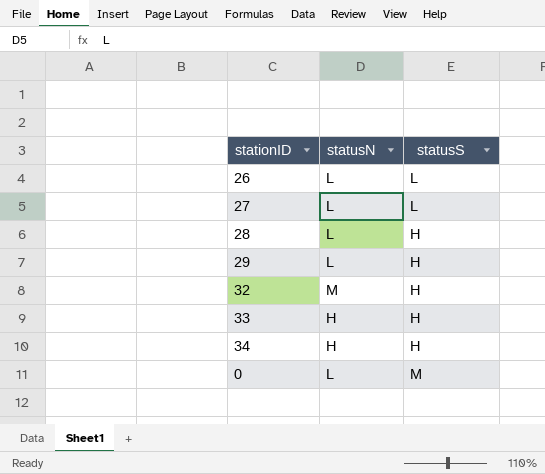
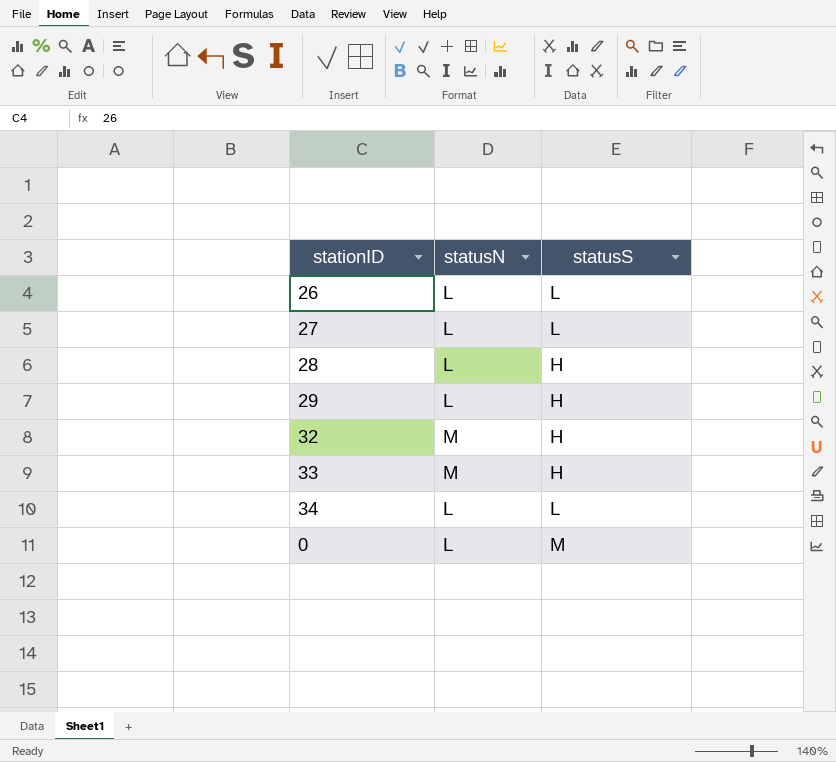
33 | statusN: H -> M
34 | statusN: H -> L
34 | statusS: H -> L

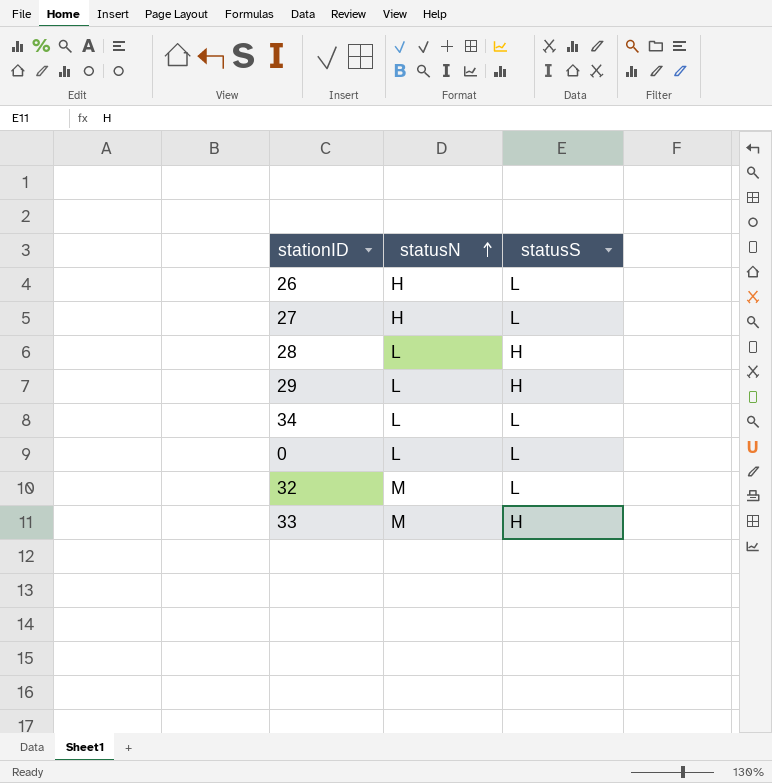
row order: none -> statusN ascending
26 | statusN: L -> H
27 | statusN: L -> H
0 | statusS: M -> L
32 | statusS: H -> L

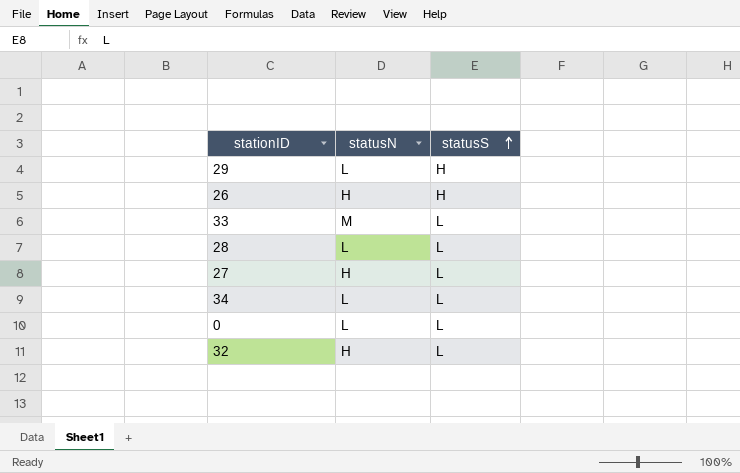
row order: statusN ascending -> statusS ascending
26 | statusS: L -> H
33 | statusS: H -> L
28 | statusS: H -> L
32 | statusN: M -> H

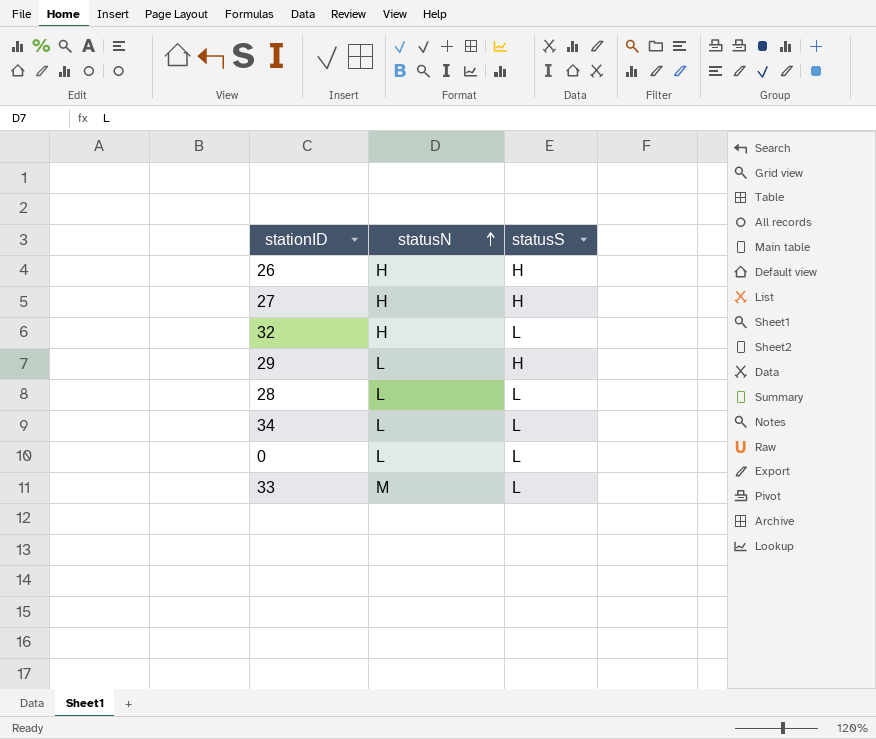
row order: statusS ascending -> statusN ascending
27 | statusS: L -> H

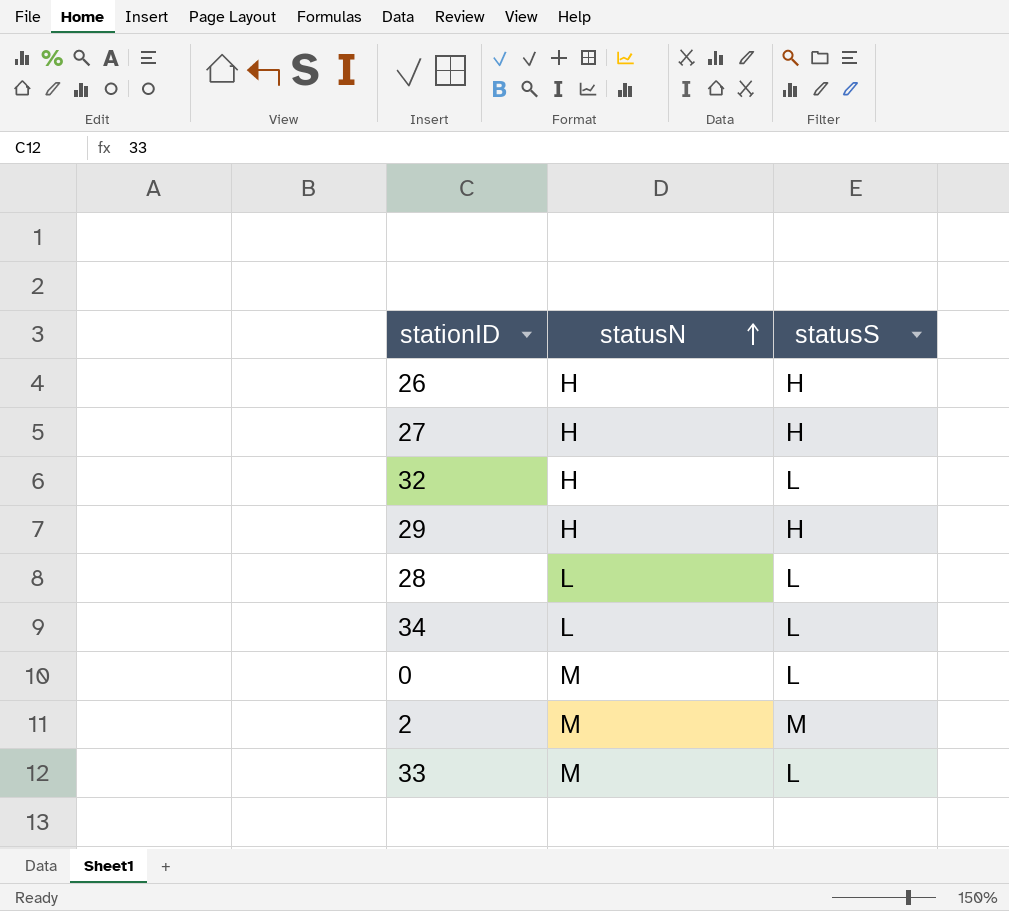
29 | statusN: L -> H
0 | statusN: L -> M
row 2: none -> M | M

